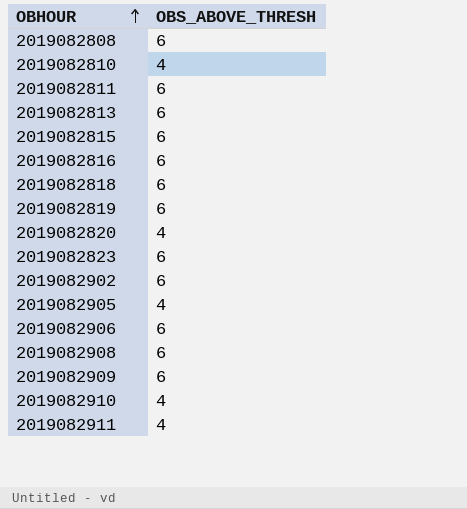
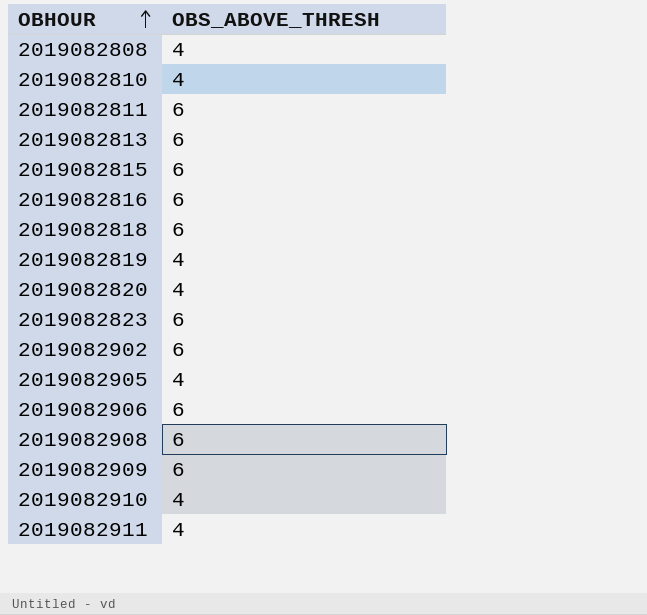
2019082808 | OBS_ABOVE_THRESH: 6 -> 4
2019082819 | OBS_ABOVE_THRESH: 6 -> 4

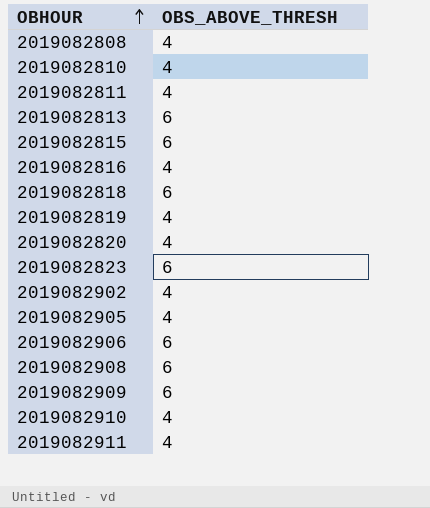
2019082811 | OBS_ABOVE_THRESH: 6 -> 4
2019082816 | OBS_ABOVE_THRESH: 6 -> 4
2019082902 | OBS_ABOVE_THRESH: 6 -> 4

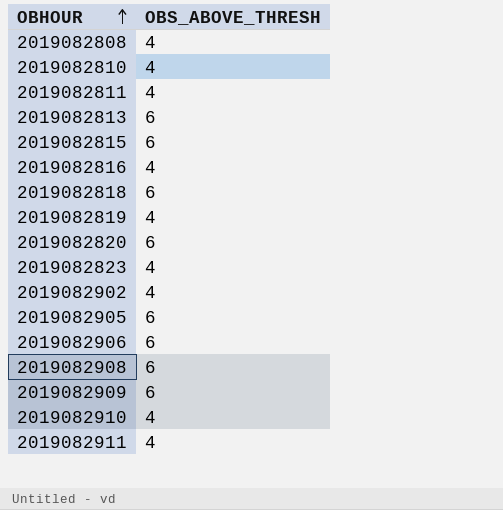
2019082820 | OBS_ABOVE_THRESH: 4 -> 6
2019082823 | OBS_ABOVE_THRESH: 6 -> 4
2019082905 | OBS_ABOVE_THRESH: 4 -> 6

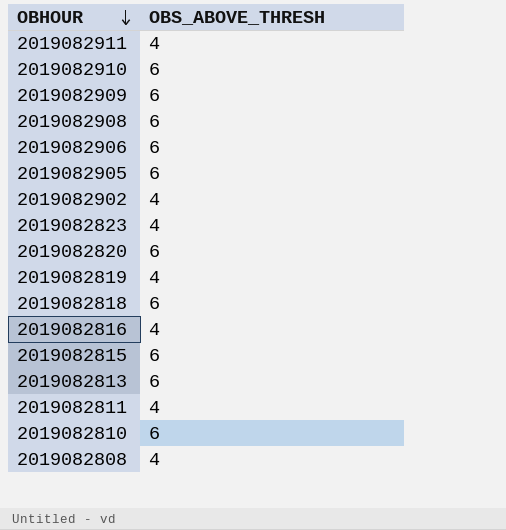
row order: OBHOUR ascending -> OBHOUR descending
2019082910 | OBS_ABOVE_THRESH: 4 -> 6
2019082810 | OBS_ABOVE_THRESH: 4 -> 6

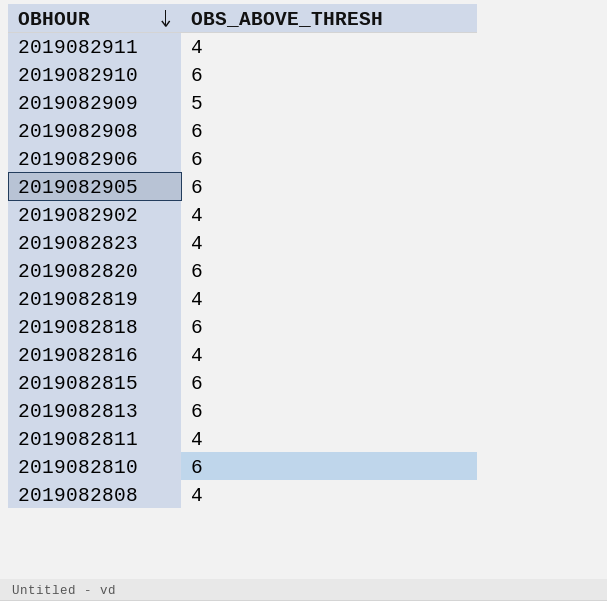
2019082909 | OBS_ABOVE_THRESH: 6 -> 5

